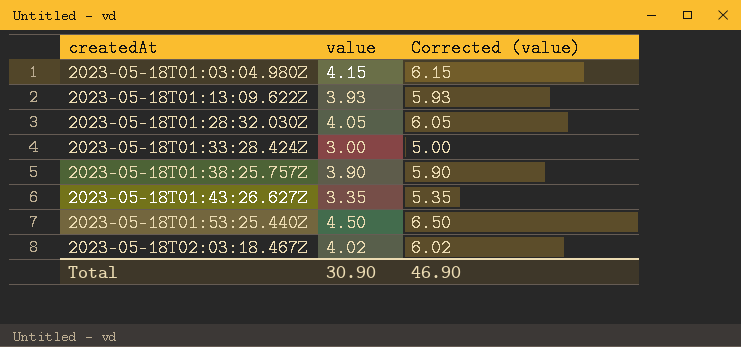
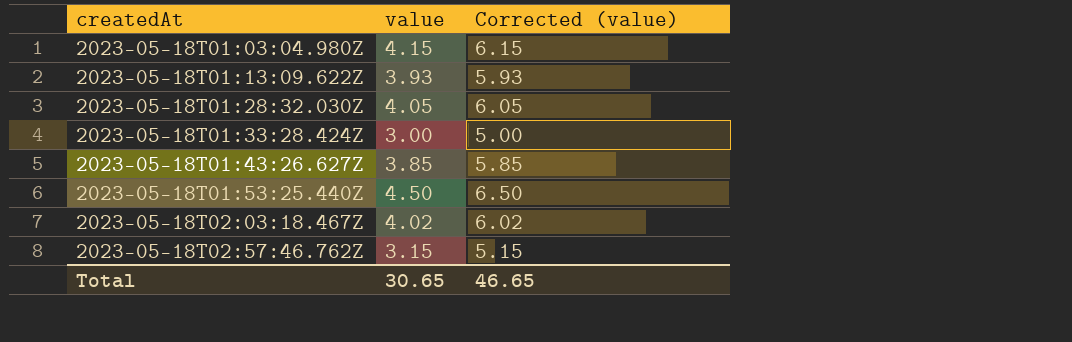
row 2023-05-18T01:38:25.757Z: 3.90 | 5.90 -> none
2023-05-18T01:43:26.627Z | value: 3.35 -> 3.85
2023-05-18T01:43:26.627Z | Corrected (value): 5.35 -> 5.85
row 2023-05-18T02:57:46.762Z: none -> 3.15 | 5.15
Total | value: 30.90 -> 30.65
Total | Corrected (value): 46.90 -> 46.65

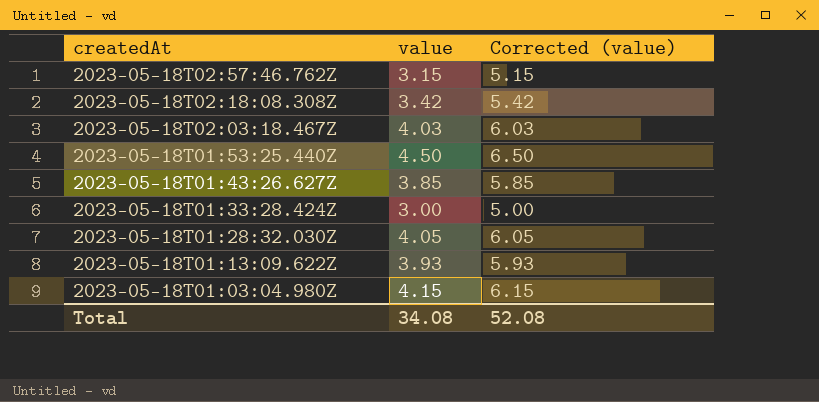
row order: createdAt ascending -> createdAt descending
row 2023-05-18T02:18:08.308Z: none -> 3.42 | 5.42
2023-05-18T02:03:18.467Z | value: 4.02 -> 4.03
2023-05-18T02:03:18.467Z | Corrected (value): 6.02 -> 6.03
Total | value: 30.65 -> 34.08
Total | Corrected (value): 46.65 -> 52.08

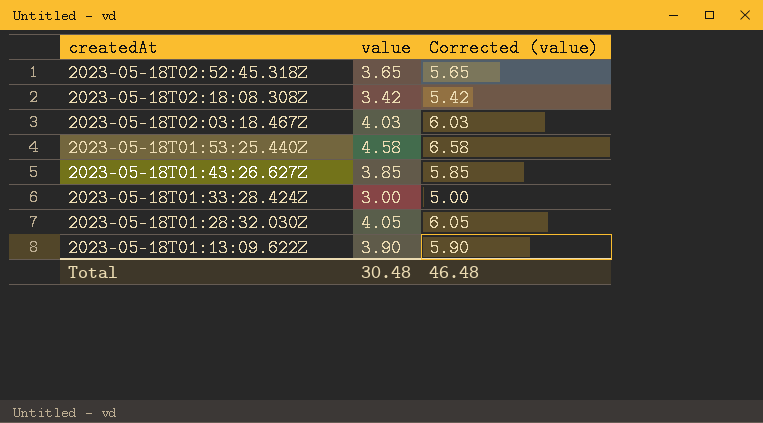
row 2023-05-18T02:57:46.762Z: 3.15 | 5.15 -> none
row 2023-05-18T01:03:04.980Z: 4.15 | 6.15 -> none
row 2023-05-18T02:52:45.318Z: none -> 3.65 | 5.65
2023-05-18T01:53:25.440Z | value: 4.50 -> 4.58
2023-05-18T01:53:25.440Z | Corrected (value): 6.50 -> 6.58
2023-05-18T01:13:09.622Z | value: 3.93 -> 3.90
2023-05-18T01:13:09.622Z | Corrected (value): 5.93 -> 5.90
Total | value: 34.08 -> 30.48
Total | Corrected (value): 52.08 -> 46.48

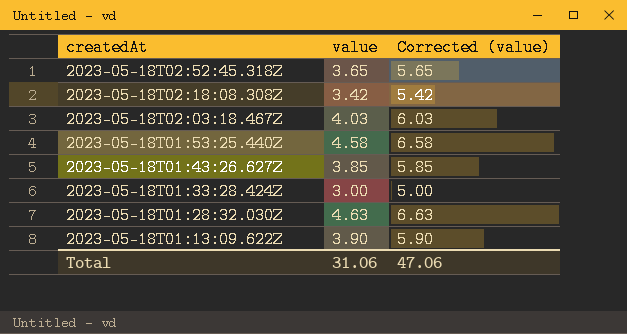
2023-05-18T01:28:32.030Z | value: 4.05 -> 4.63
2023-05-18T01:28:32.030Z | Corrected (value): 6.05 -> 6.63
Total | value: 30.48 -> 31.06
Total | Corrected (value): 46.48 -> 47.06

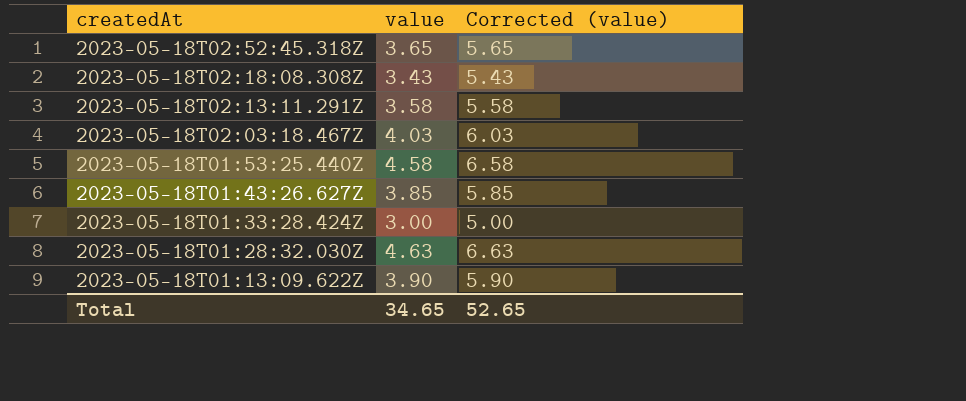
2023-05-18T02:18:08.308Z | value: 3.42 -> 3.43
2023-05-18T02:18:08.308Z | Corrected (value): 5.42 -> 5.43
row 2023-05-18T02:13:11.291Z: none -> 3.58 | 5.58
Total | value: 31.06 -> 34.65
Total | Corrected (value): 47.06 -> 52.65

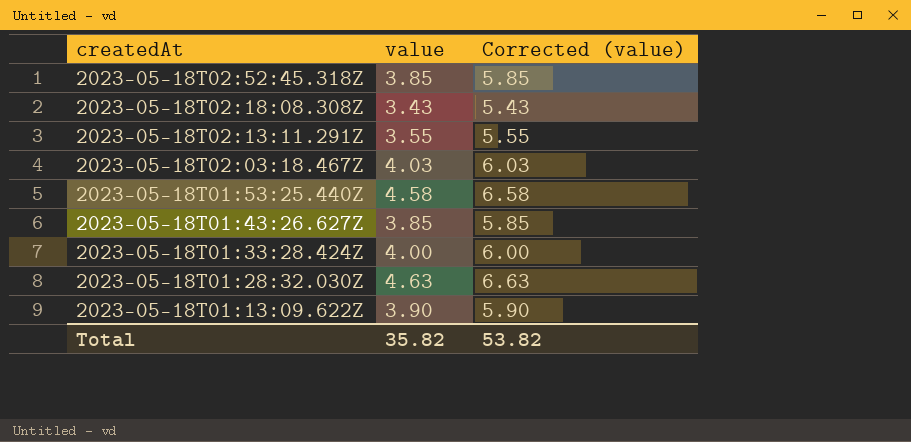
2023-05-18T02:52:45.318Z | value: 3.65 -> 3.85
2023-05-18T02:52:45.318Z | Corrected (value): 5.65 -> 5.85
2023-05-18T02:13:11.291Z | value: 3.58 -> 3.55
2023-05-18T02:13:11.291Z | Corrected (value): 5.58 -> 5.55
2023-05-18T01:33:28.424Z | value: 3.00 -> 4.00
2023-05-18T01:33:28.424Z | Corrected (value): 5.00 -> 6.00
Total | value: 34.65 -> 35.82
Total | Corrected (value): 52.65 -> 53.82

